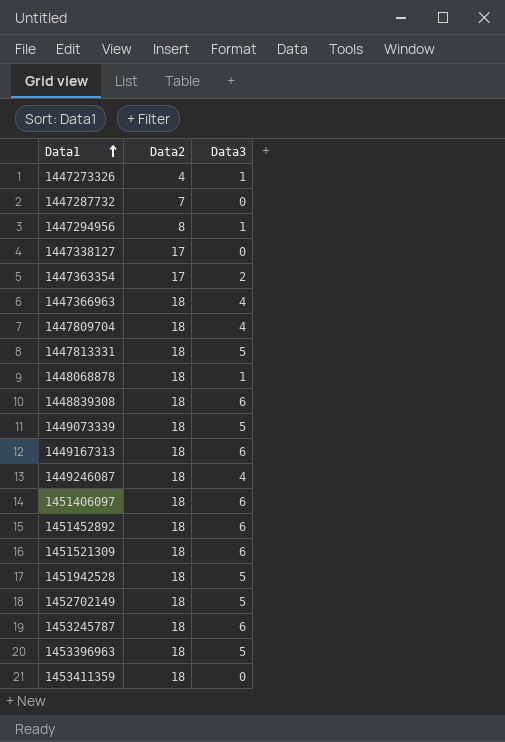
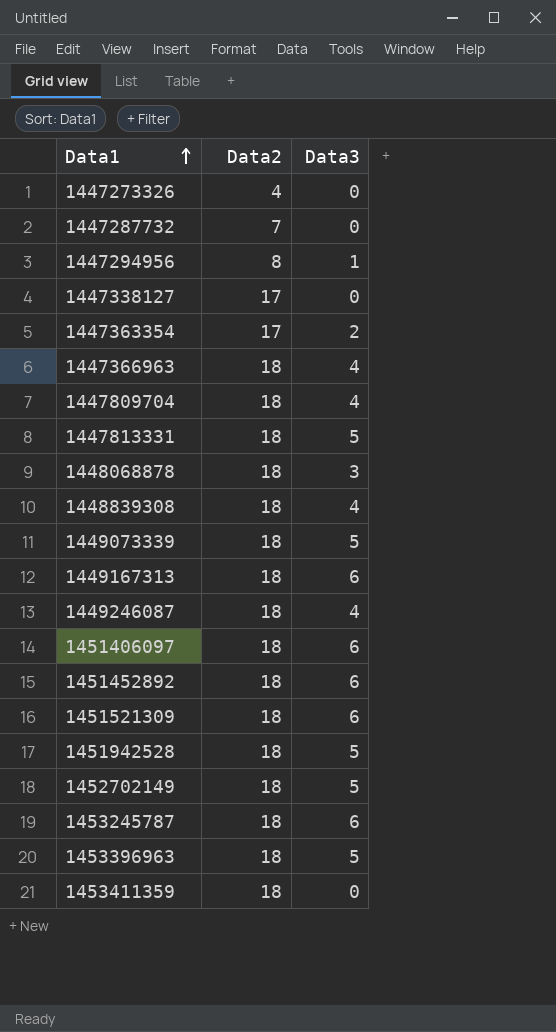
1447273326 | Data3: 1 -> 0
1448068878 | Data3: 1 -> 3
1448839308 | Data3: 6 -> 4

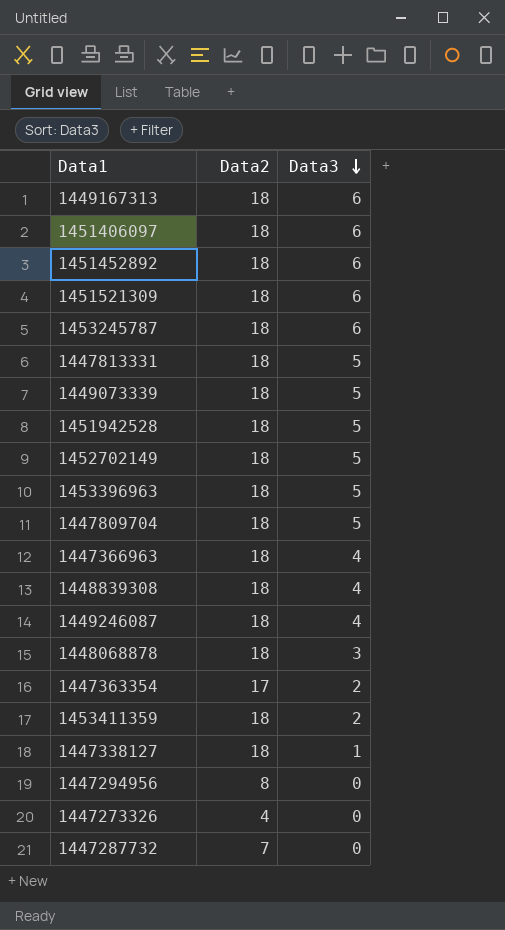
row order: Data1 ascending -> Data3 descending
1447809704 | Data3: 4 -> 5
1453411359 | Data3: 0 -> 2
1447338127 | Data2: 17 -> 18
1447338127 | Data3: 0 -> 1
1447294956 | Data3: 1 -> 0

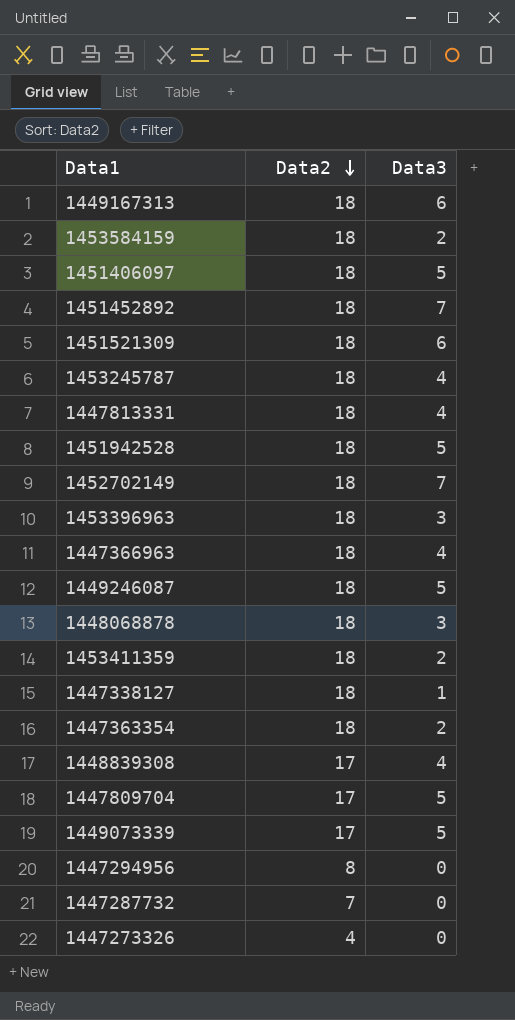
row order: Data3 descending -> Data2 descending
row 1453584159: none -> 18 | 2
1451406097 | Data3: 6 -> 5
1451452892 | Data3: 6 -> 7
1453245787 | Data3: 6 -> 4
1447813331 | Data3: 5 -> 4
1452702149 | Data3: 5 -> 7
1453396963 | Data3: 5 -> 3
1449246087 | Data3: 4 -> 5
1447363354 | Data2: 17 -> 18
1448839308 | Data2: 18 -> 17
1447809704 | Data2: 18 -> 17
1449073339 | Data2: 18 -> 17

